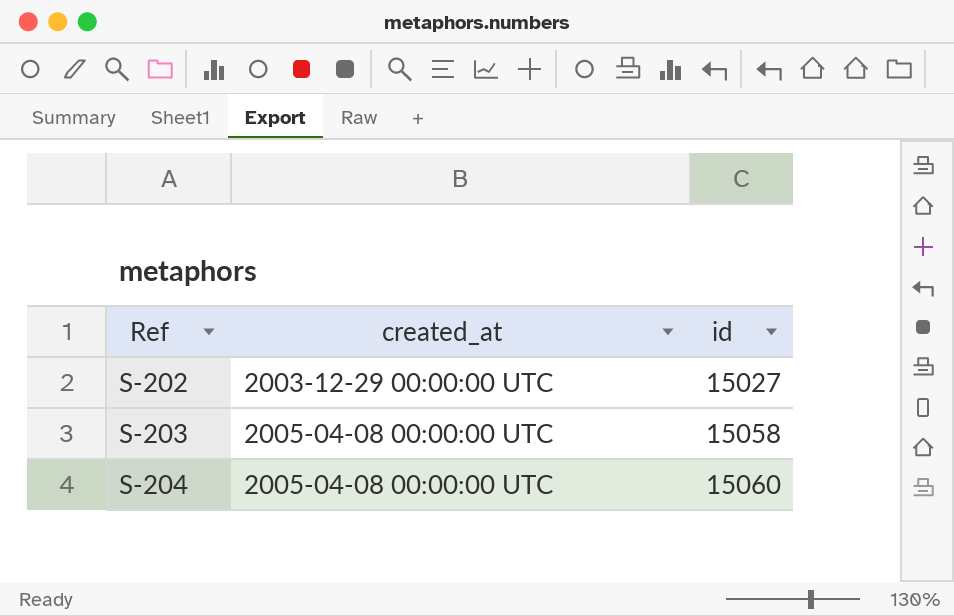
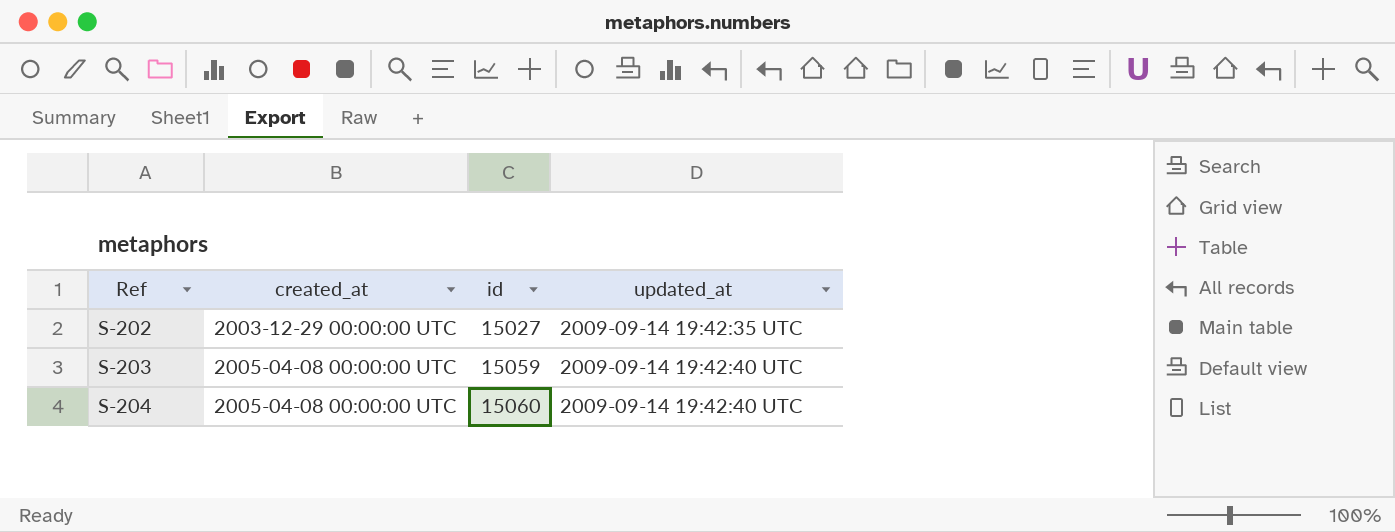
column updated_at | position: none -> 4
S-203 | id: 15058 -> 15059

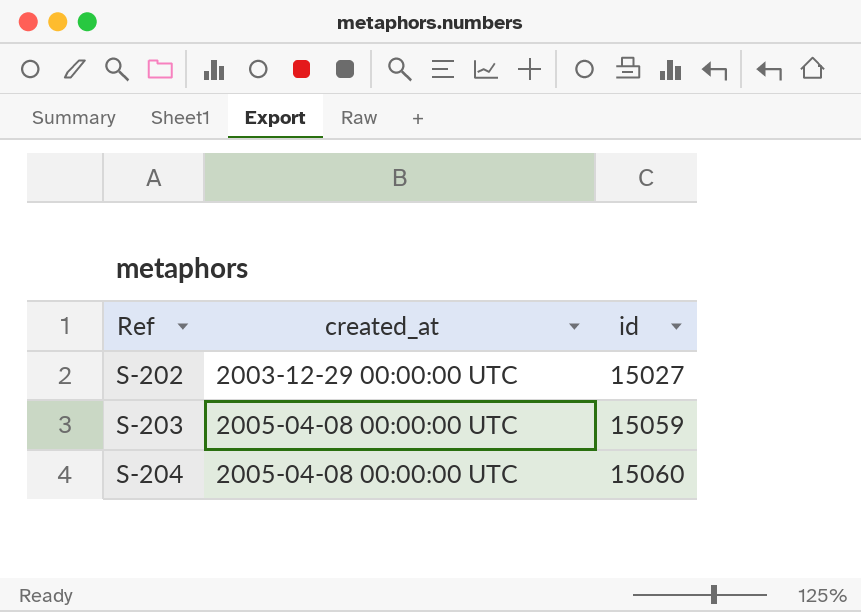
column updated_at | position: 4 -> none

